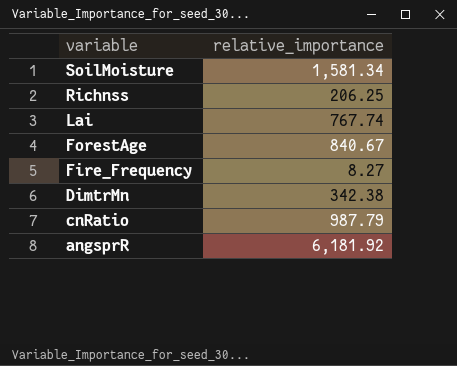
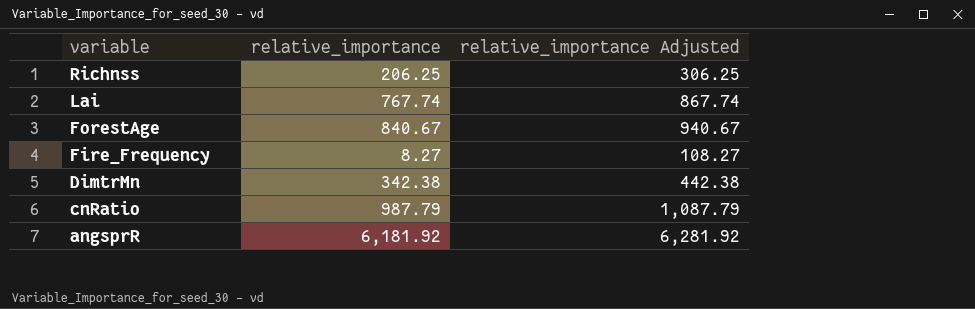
column relative_importance Adjusted | formula: none -> [relative_importance] + 100
row SoilMoisture: 1,581.34 -> none

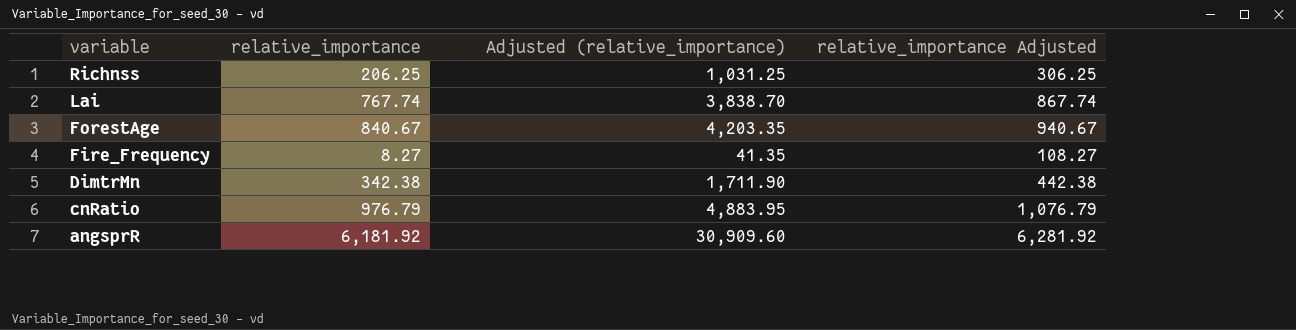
column Adjusted (relative_importance) | formula: none -> [relative_importance] * 5
cnRatio | relative_importance: 987.79 -> 976.79
cnRatio | relative_importance Adjusted: 1,087.79 -> 1,076.79

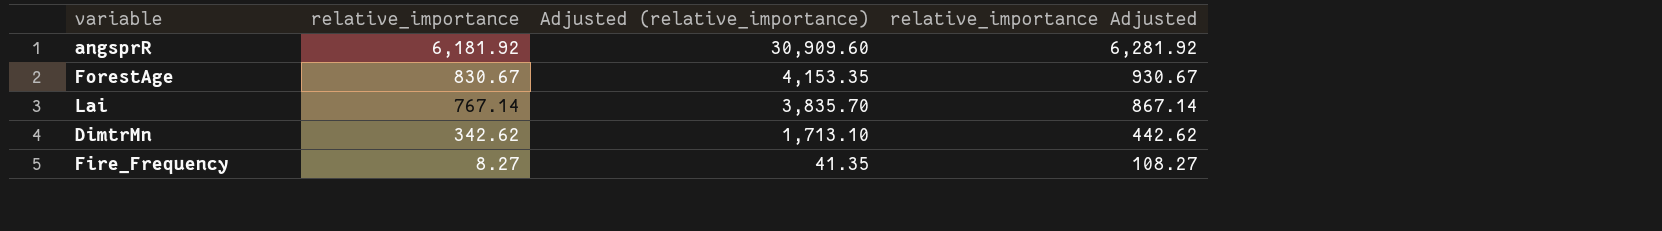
row order: variable descending -> relative_importance descending
row Richnss: 206.25 | 1,031.25 | 306.25 -> none
row cnRatio: 976.79 | 4,883.95 | 1,076.79 -> none
ForestAge | relative_importance: 840.67 -> 830.67
ForestAge | Adjusted (relative_importance): 4,203.35 -> 4,153.35
ForestAge | relative_importance Adjusted: 940.67 -> 930.67
Lai | relative_importance: 767.74 -> 767.14
Lai | Adjusted (relative_importance): 3,838.70 -> 3,835.70
Lai | relative_importance Adjusted: 867.74 -> 867.14
DimtrMn | relative_importance: 342.38 -> 342.62
DimtrMn | Adjusted (relative_importance): 1,711.90 -> 1,713.10
DimtrMn | relative_importance Adjusted: 442.38 -> 442.62

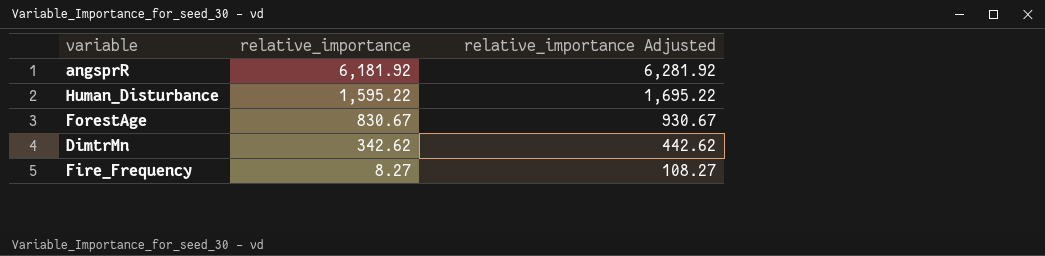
column Adjusted (relative_importance) | formula: [relative_importance] * 5 -> none
row Lai: 767.14 | 3,835.70 | 867.14 -> none
row Human_Disturbance: none -> 1,595.22 | 1,695.22

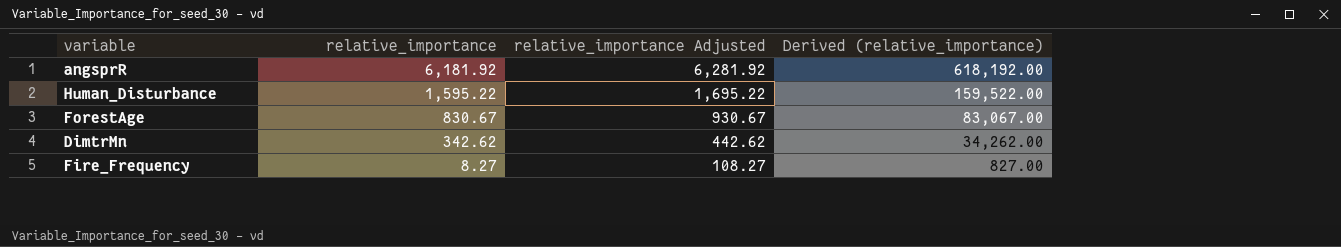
column Derived (relative_importance) | formula: none -> [relative_importance] * 100

